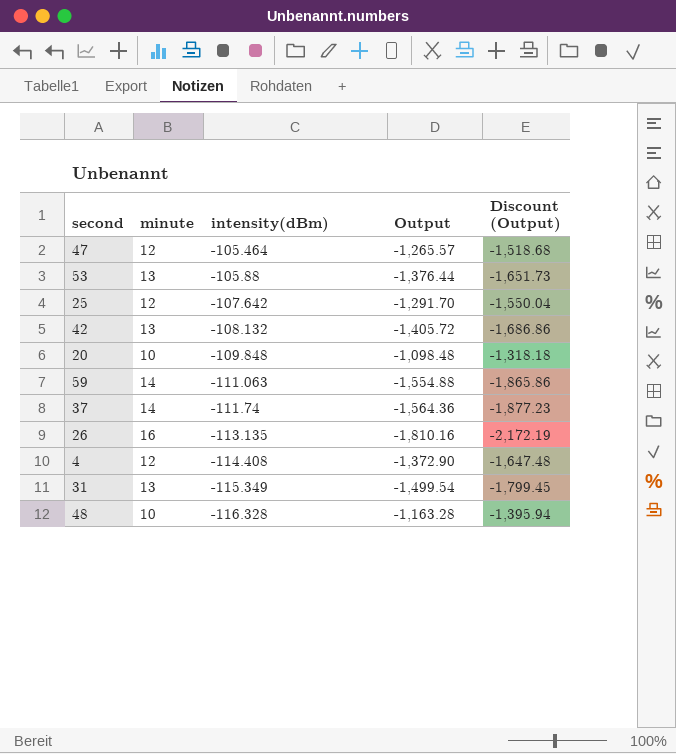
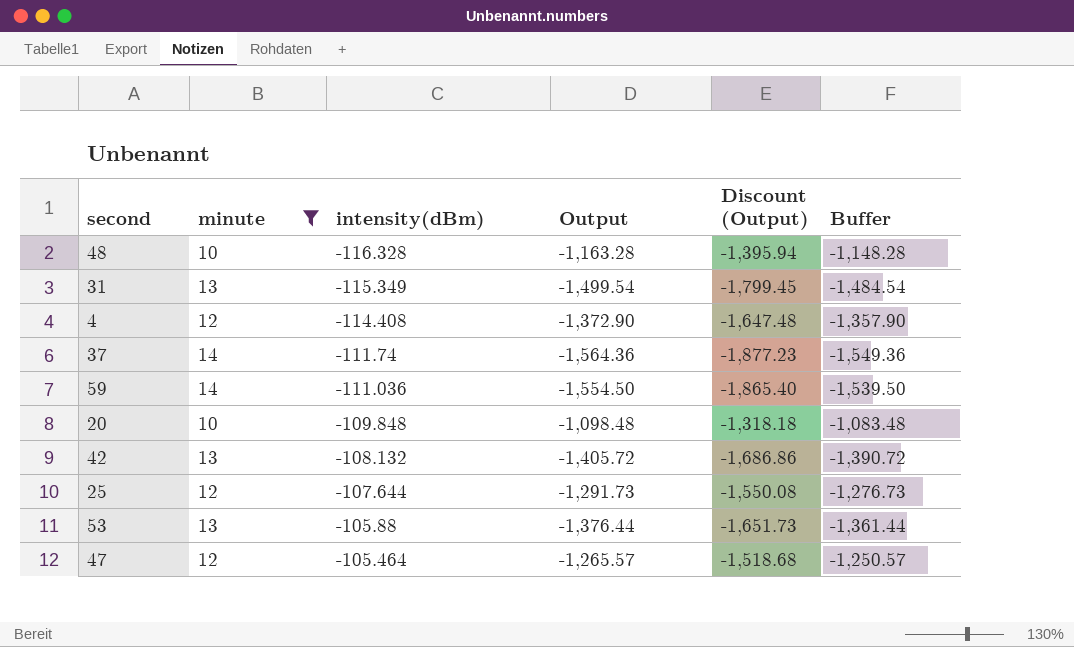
filter: none -> minute != 16
row order: intensity(dBm) descending -> intensity(dBm) ascending
column Buffer | formula: none -> [Output] + 15
59 | intensity(dBm): -111.063 -> -111.036
59 | Output: -1,554.88 -> -1,554.50
59 | Discount (Output): -1,865.86 -> -1,865.40
25 | intensity(dBm): -107.642 -> -107.644
25 | Output: -1,291.70 -> -1,291.73
25 | Discount (Output): -1,550.04 -> -1,550.08

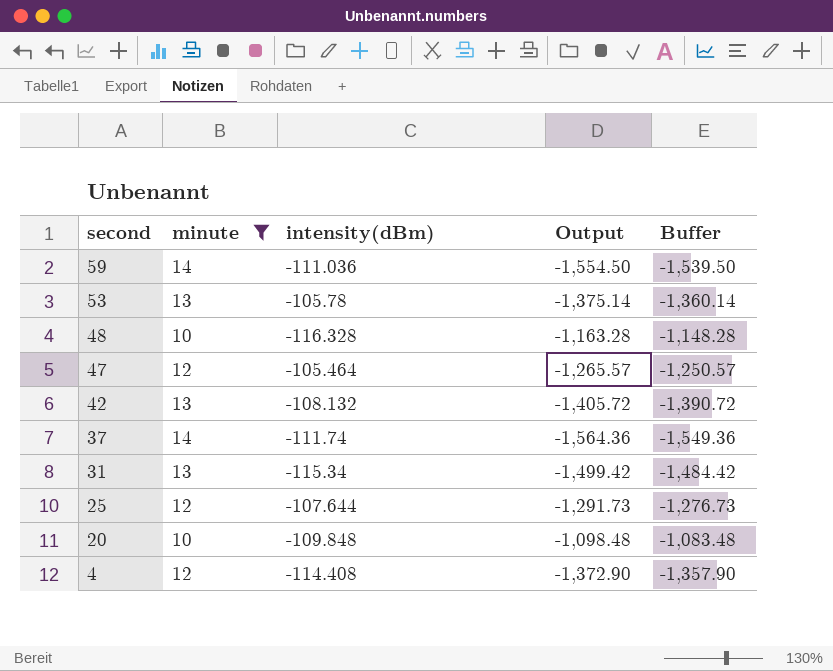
row order: intensity(dBm) ascending -> second descending
column Discount (Output) | formula: [Output] * 1.2 -> none
53 | intensity(dBm): -105.88 -> -105.78
53 | Output: -1,376.44 -> -1,375.14
53 | Buffer: -1,361.44 -> -1,360.14
31 | intensity(dBm): -115.349 -> -115.34
31 | Output: -1,499.54 -> -1,499.42
31 | Buffer: -1,484.54 -> -1,484.42

